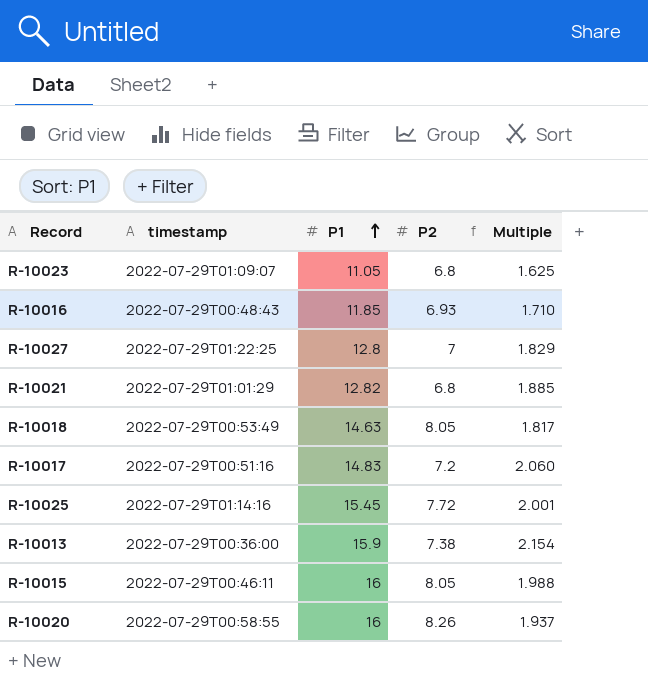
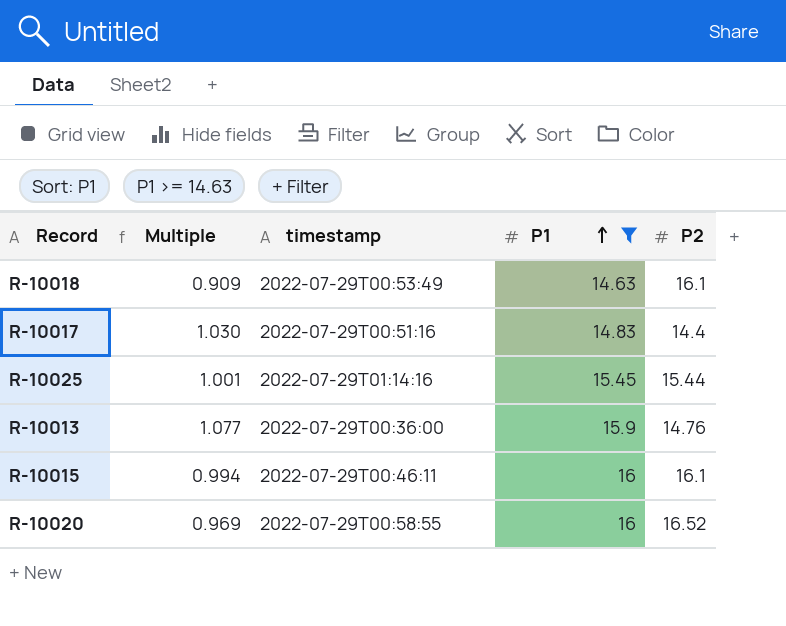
filter: none -> P1 >= 14.63
column Multiple | position: 5 -> 2
R-10018 | Multiple: 1.817 -> 0.909
R-10018 | P2: 8.05 -> 16.1
R-10017 | Multiple: 2.060 -> 1.030
R-10017 | P2: 7.2 -> 14.4
R-10025 | Multiple: 2.001 -> 1.001
R-10025 | P2: 7.72 -> 15.44
R-10013 | Multiple: 2.154 -> 1.077
R-10013 | P2: 7.38 -> 14.76
R-10015 | Multiple: 1.988 -> 0.994
R-10015 | P2: 8.05 -> 16.1
R-10020 | Multiple: 1.937 -> 0.969
R-10020 | P2: 8.26 -> 16.52

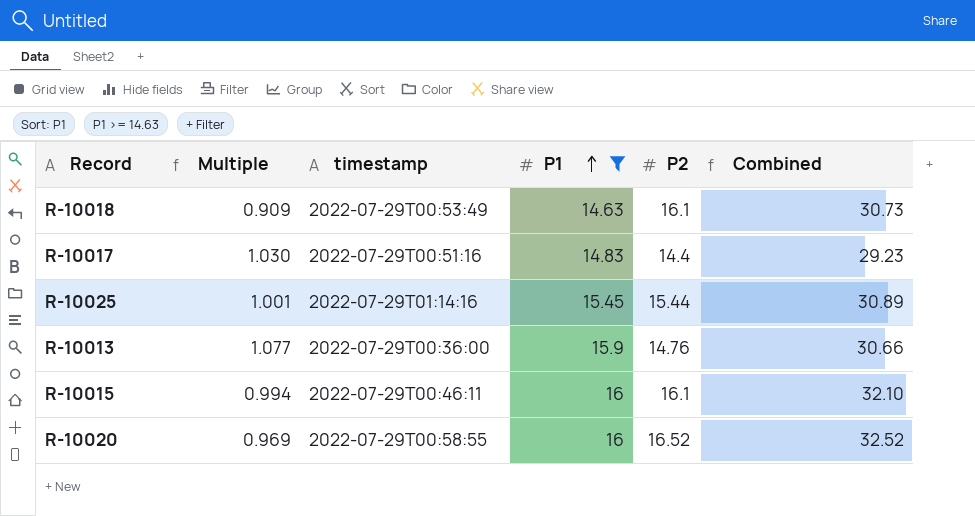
column Combined | formula: none -> [P1] + [P2]

